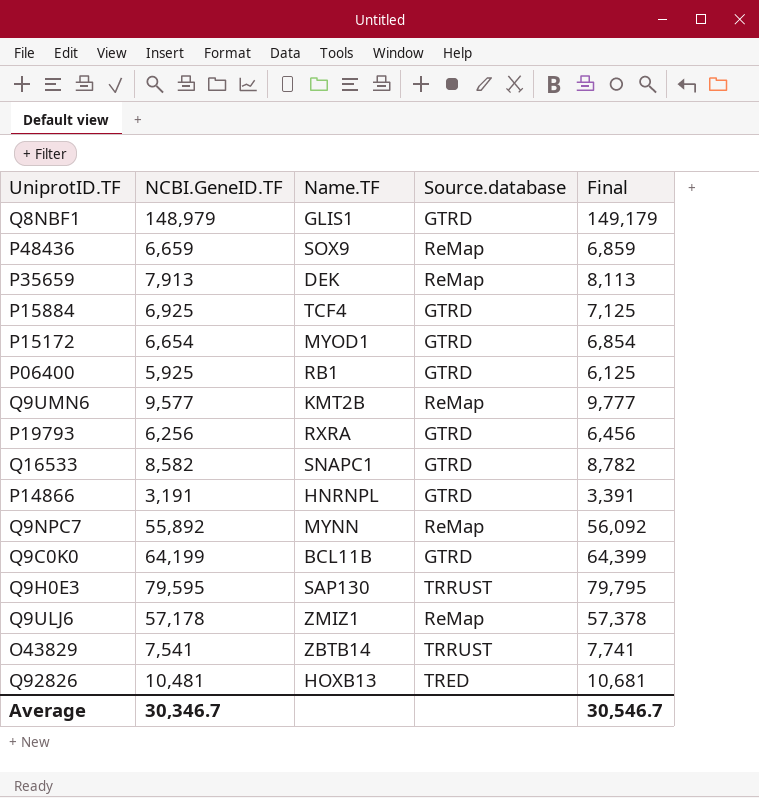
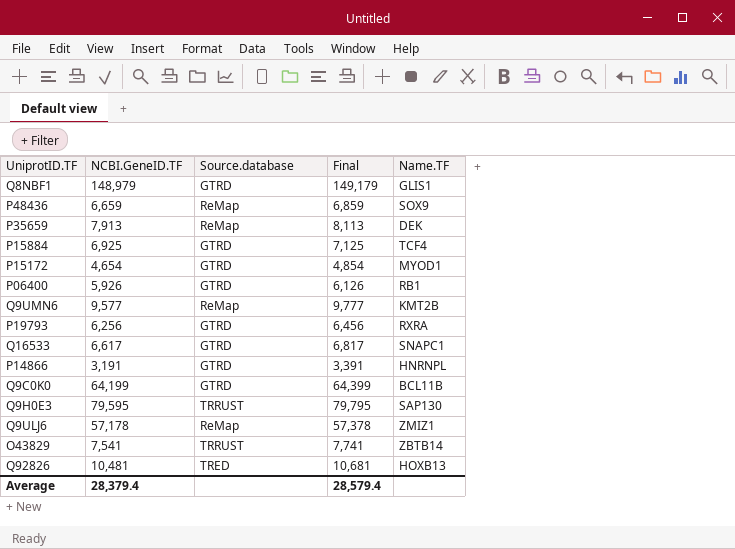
column Name.TF | position: 3 -> 5
row Q9NPC7: 55,892 | MYNN | ReMap | 56,092 -> none
P15172 | NCBI.GeneID.TF: 6,654 -> 4,654
P15172 | Final: 6,854 -> 4,854
P06400 | NCBI.GeneID.TF: 5,925 -> 5,926
P06400 | Final: 6,125 -> 6,126
Q16533 | NCBI.GeneID.TF: 8,582 -> 6,617
Q16533 | Final: 8,782 -> 6,817
Average | NCBI.GeneID.TF: 30,346.7 -> 28,379.4
Average | Final: 30,546.7 -> 28,579.4

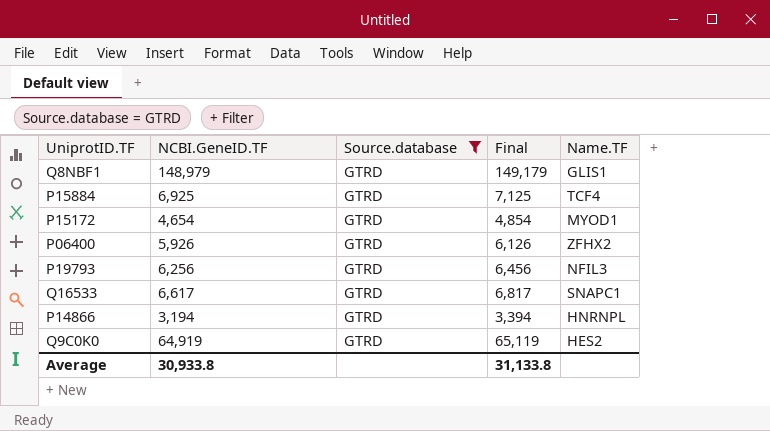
filter: none -> Source.database = GTRD
P06400 | Name.TF: RB1 -> ZFHX2
P19793 | Name.TF: RXRA -> NFIL3
P14866 | NCBI.GeneID.TF: 3,191 -> 3,194
P14866 | Final: 3,391 -> 3,394
Q9C0K0 | NCBI.GeneID.TF: 64,199 -> 64,919
Q9C0K0 | Final: 64,399 -> 65,119
Q9C0K0 | Name.TF: BCL11B -> HES2
Average | NCBI.GeneID.TF: 28,379.4 -> 30,933.8
Average | Final: 28,579.4 -> 31,133.8

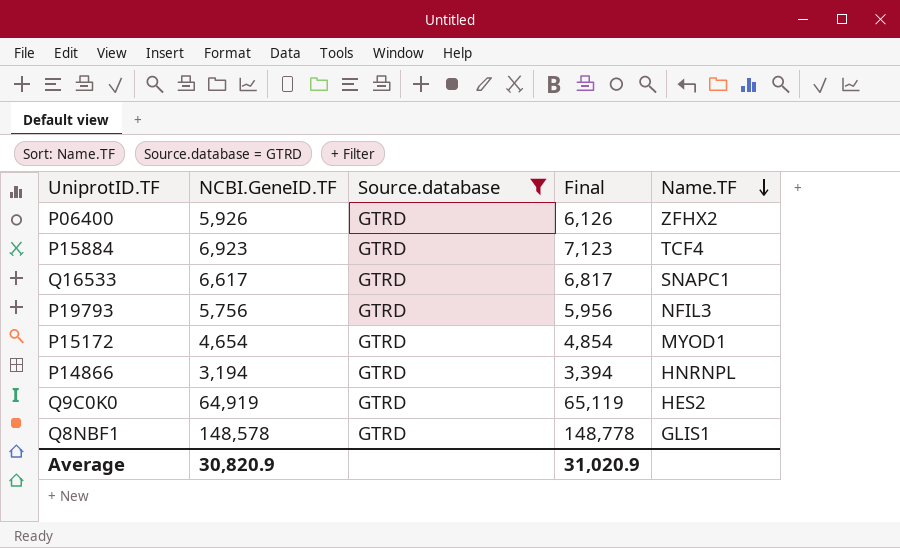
row order: none -> Name.TF descending
P15884 | NCBI.GeneID.TF: 6,925 -> 6,923
P15884 | Final: 7,125 -> 7,123
P19793 | NCBI.GeneID.TF: 6,256 -> 5,756
P19793 | Final: 6,456 -> 5,956
Q8NBF1 | NCBI.GeneID.TF: 148,979 -> 148,578
Q8NBF1 | Final: 149,179 -> 148,778
Average | NCBI.GeneID.TF: 30,933.8 -> 30,820.9
Average | Final: 31,133.8 -> 31,020.9

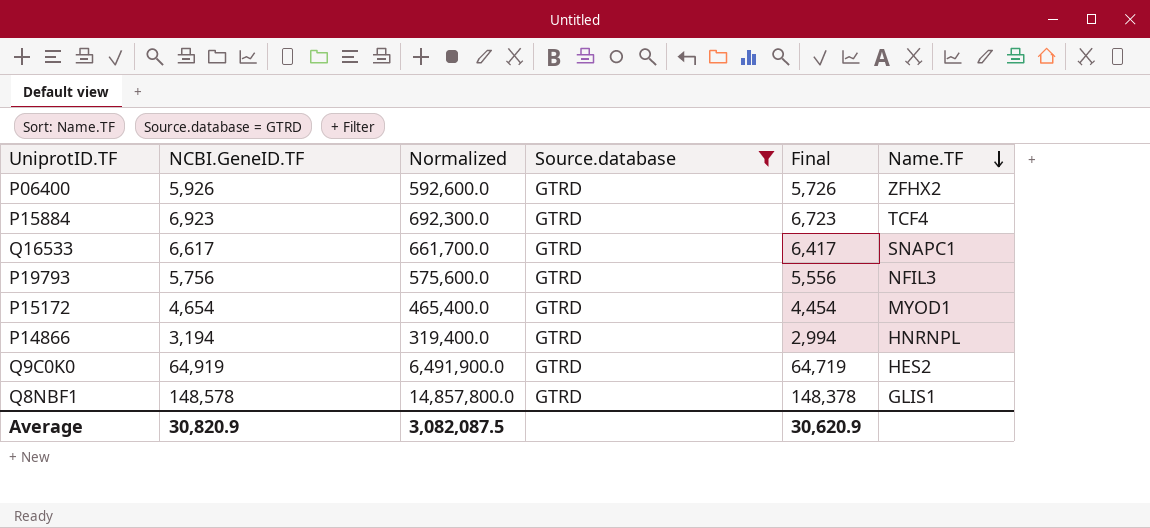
column Normalized | formula: none -> [NCBI.GeneID.TF] * 100
column Final | formula: [NCBI.GeneID.TF] + 200 -> [NCBI.GeneID.TF] - 200
Average | Final: 31,020.9 -> 30,620.9

